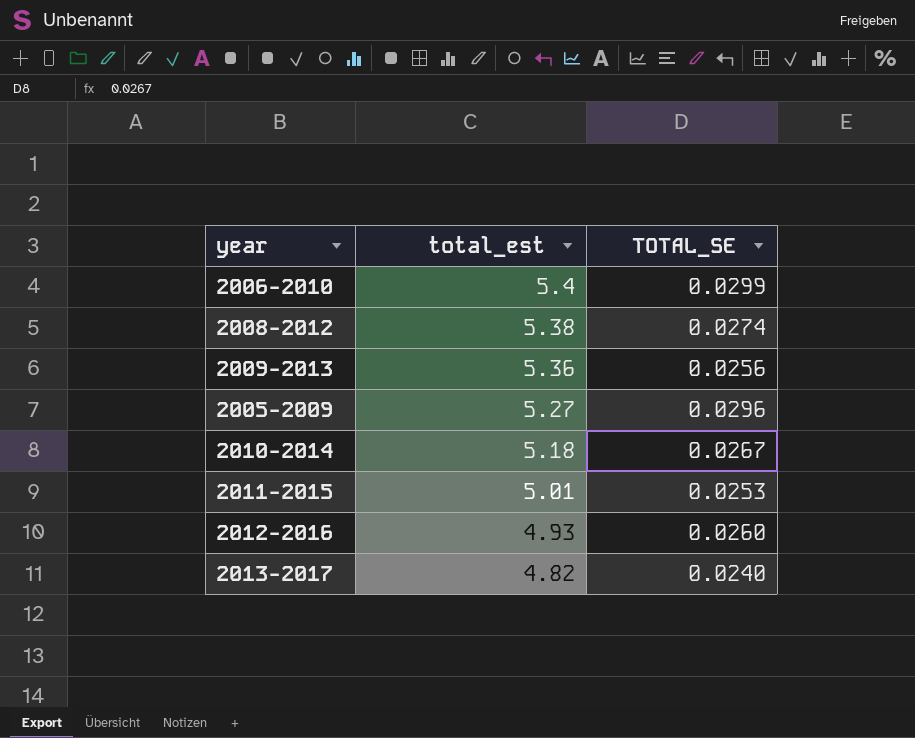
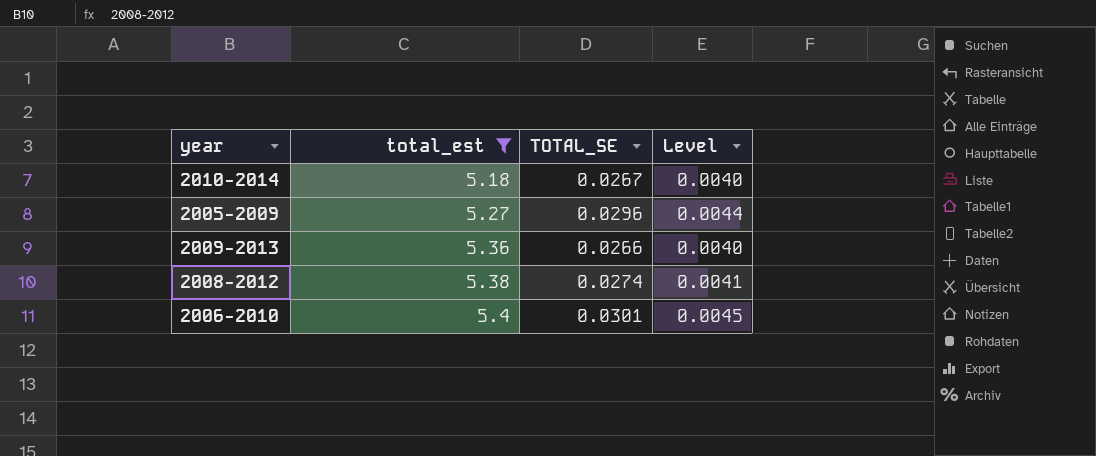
filter: none -> total_est >= 5.18
row order: total_est descending -> total_est ascending
column Level | formula: none -> [TOTAL_SE] * 0.15
2009-2013 | TOTAL_SE: 0.0256 -> 0.0266
2006-2010 | TOTAL_SE: 0.0299 -> 0.0301

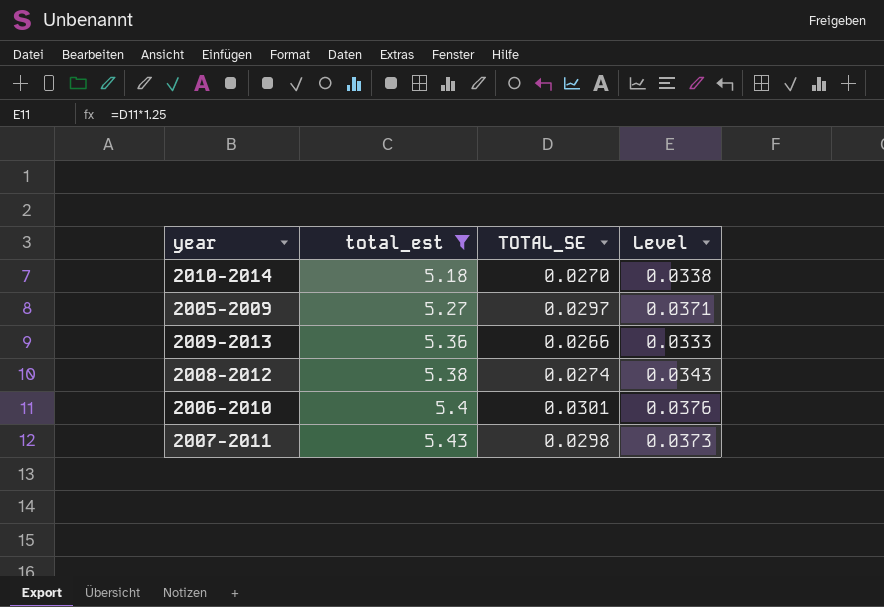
column Level | formula: [TOTAL_SE] * 0.15 -> [TOTAL_SE] * 1.25
2010-2014 | TOTAL_SE: 0.0267 -> 0.0270
2005-2009 | TOTAL_SE: 0.0296 -> 0.0297
row 2007-2011: none -> 5.43 | 0.0298 | 0.0373

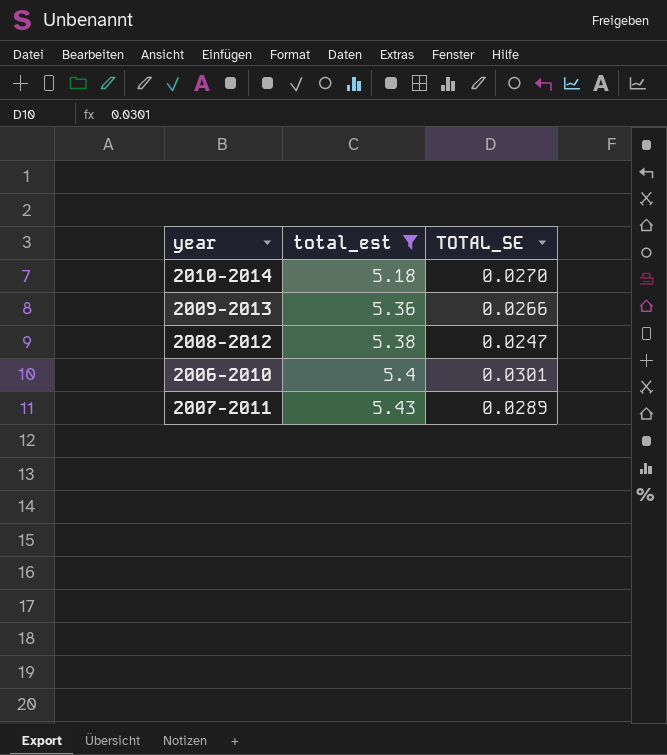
column Level | formula: [TOTAL_SE] * 1.25 -> none
row 2005-2009: 5.27 | 0.0297 | 0.0371 -> none
2008-2012 | TOTAL_SE: 0.0274 -> 0.0247
2007-2011 | TOTAL_SE: 0.0298 -> 0.0289

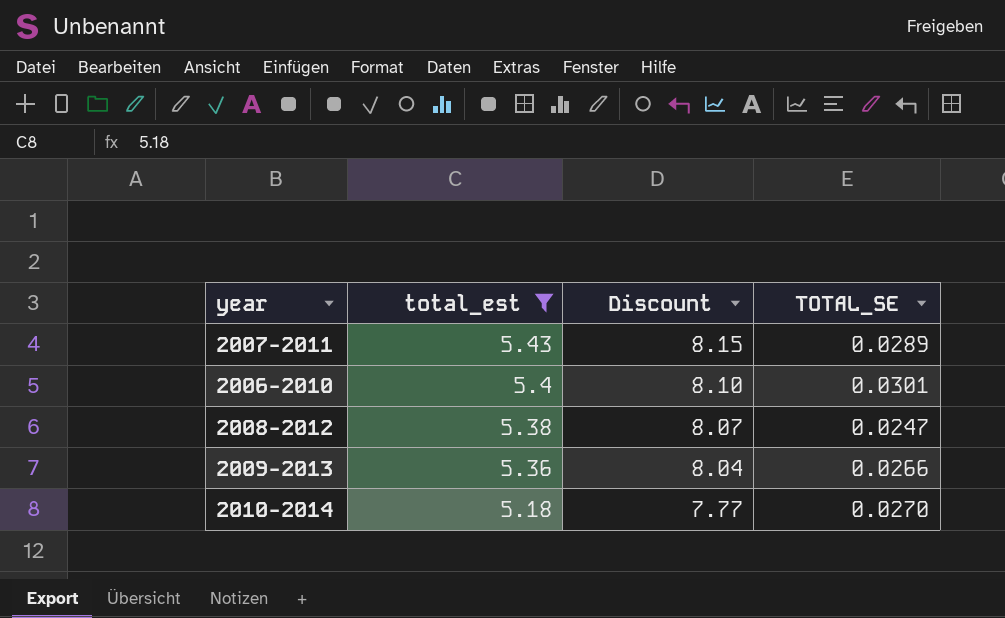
row order: total_est ascending -> total_est descending
column Discount | formula: none -> [total_est] * 1.5

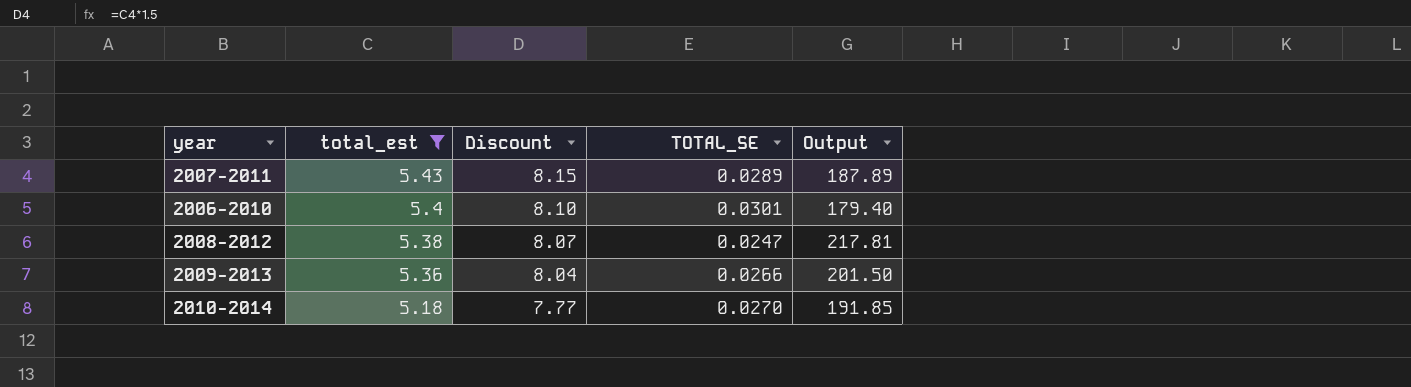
column Output | formula: none -> [total_est] / [TOTAL_SE]

